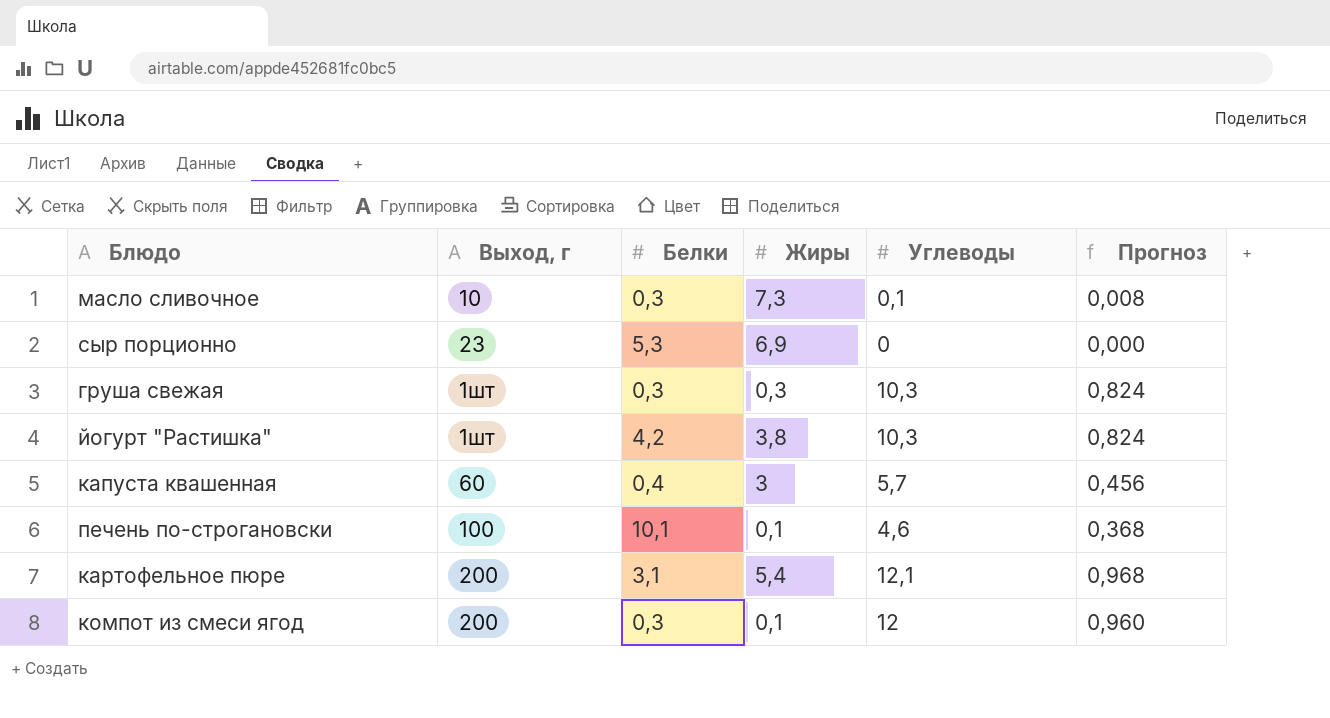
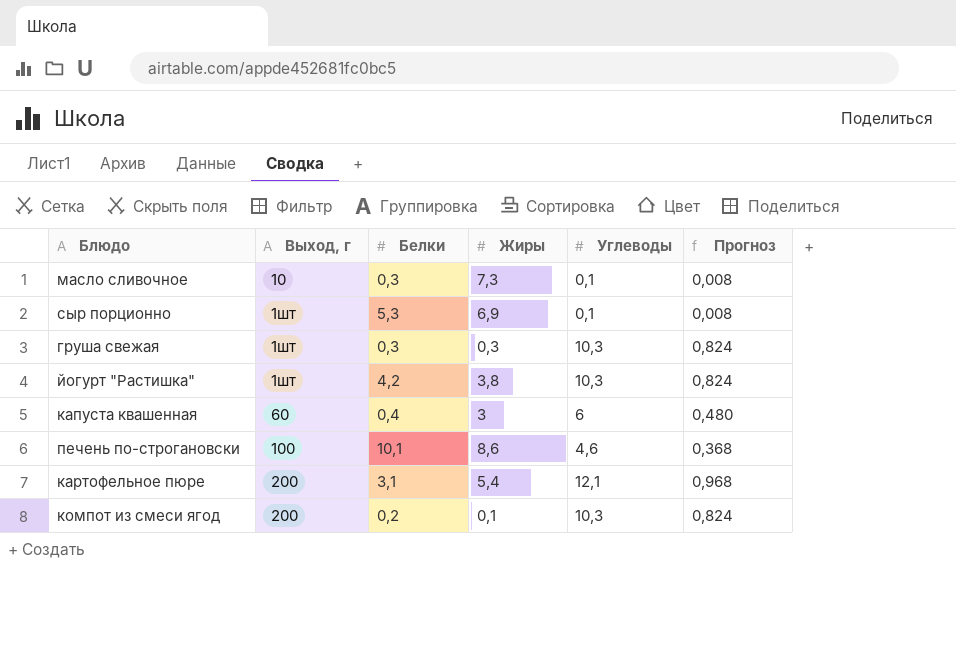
сыр порционно | Выход, г: 23 -> 1шт
сыр порционно | Углеводы: 0 -> 0,1
сыр порционно | Прогноз: 0,000 -> 0,008
капуста квашенная | Углеводы: 5,7 -> 6
капуста квашенная | Прогноз: 0,456 -> 0,480
печень по-строгановски | Жиры: 0,1 -> 8,6
компот из смеси ягод | Белки: 0,3 -> 0,2
компот из смеси ягод | Углеводы: 12 -> 10,3
компот из смеси ягод | Прогноз: 0,960 -> 0,824

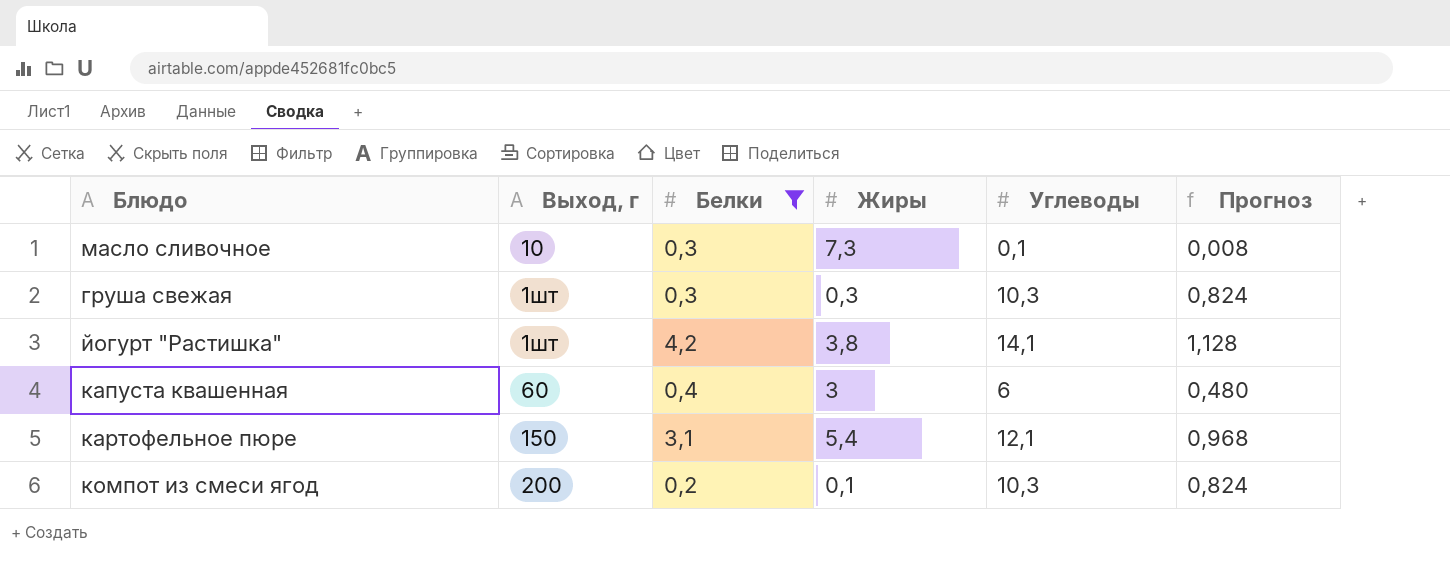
filter: none -> Белки <= 4,2
йогурт "Растишка" | Углеводы: 10,3 -> 14,1
йогурт "Растишка" | Прогноз: 0,824 -> 1,128
картофельное пюре | Выход, г: 200 -> 150

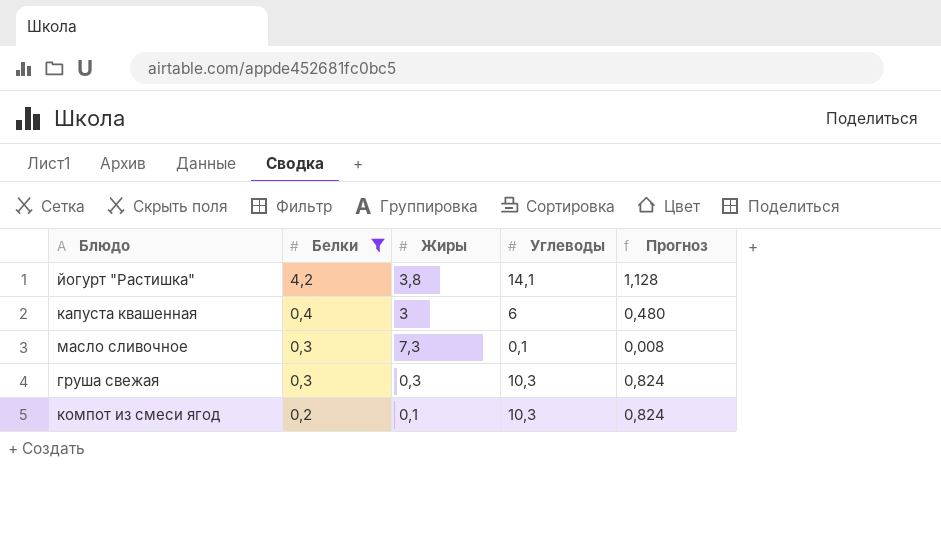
row order: none -> Белки descending
column Выход, г | position: 2 -> none
row картофельное пюре: 150 | 3,1 | 5,4 | 12,1 | 0,968 -> none

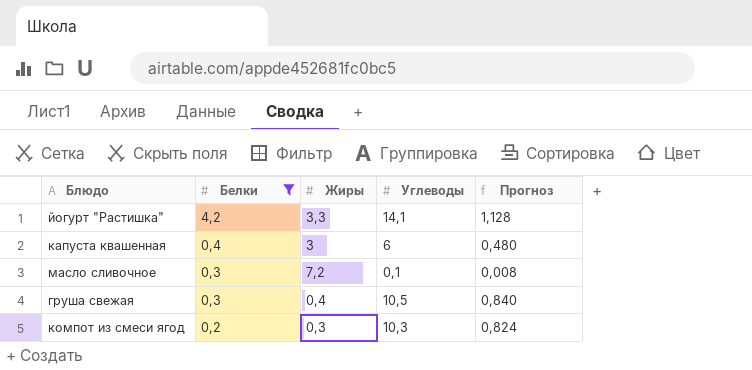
йогурт "Растишка" | Жиры: 3,8 -> 3,3
масло сливочное | Жиры: 7,3 -> 7,2
груша свежая | Жиры: 0,3 -> 0,4
груша свежая | Углеводы: 10,3 -> 10,5
груша свежая | Прогноз: 0,824 -> 0,840
компот из смеси ягод | Жиры: 0,1 -> 0,3

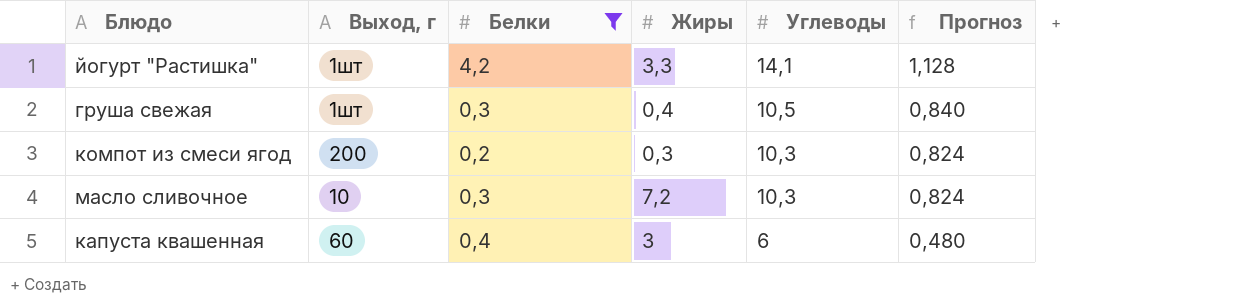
row order: Белки descending -> Углеводы descending
column Выход, г | position: none -> 2
масло сливочное | Углеводы: 0,1 -> 10,3
масло сливочное | Прогноз: 0,008 -> 0,824

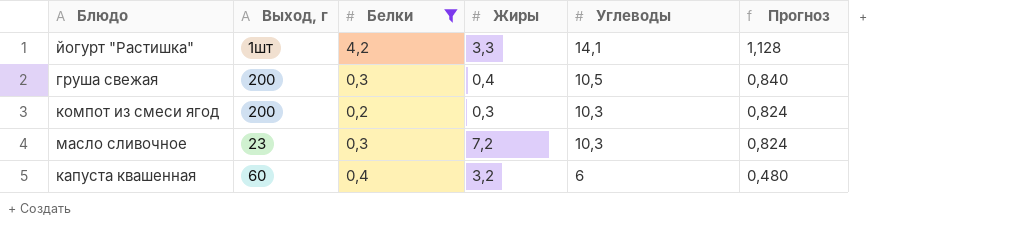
груша свежая | Выход, г: 1шт -> 200
масло сливочное | Выход, г: 10 -> 23
капуста квашенная | Жиры: 3 -> 3,2

